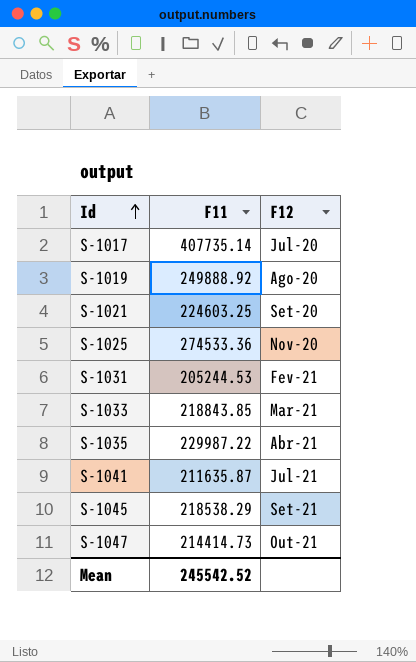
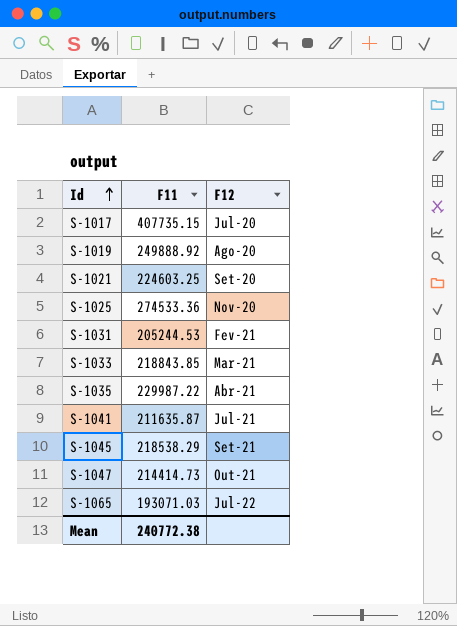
S-1017 | F11: 407735.14 -> 407735.15
row S-1065: none -> 193071.03 | Jul-22
Mean | F11: 245542.52 -> 240772.38

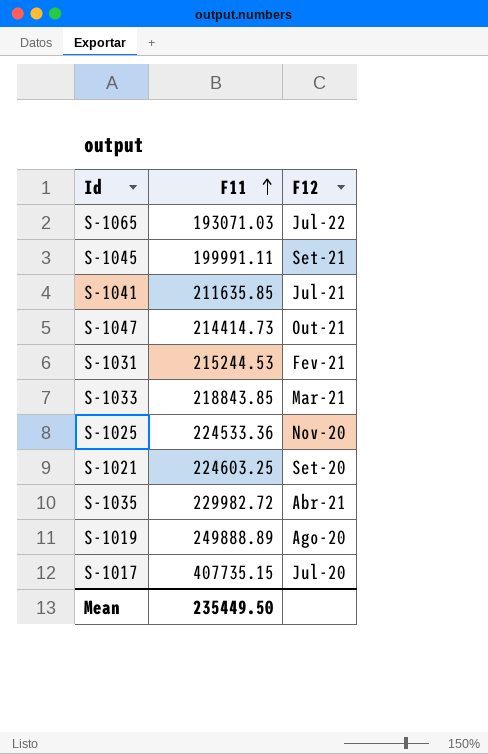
row order: Id ascending -> F11 ascending
S-1045 | F11: 218538.29 -> 199991.11
S-1041 | F11: 211635.87 -> 211635.85
S-1031 | F11: 205244.53 -> 215244.53
S-1025 | F11: 274533.36 -> 224533.36
S-1035 | F11: 229987.22 -> 229982.72
S-1019 | F11: 249888.92 -> 249888.89
Mean | F11: 240772.38 -> 235449.50

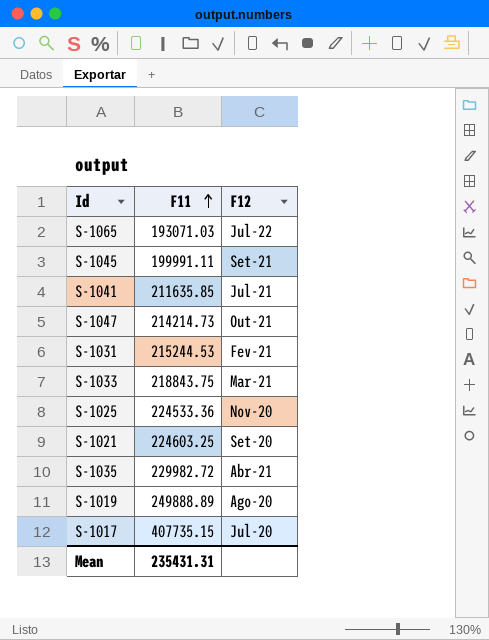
S-1047 | F11: 214414.73 -> 214214.73
S-1033 | F11: 218843.85 -> 218843.75
Mean | F11: 235449.50 -> 235431.31

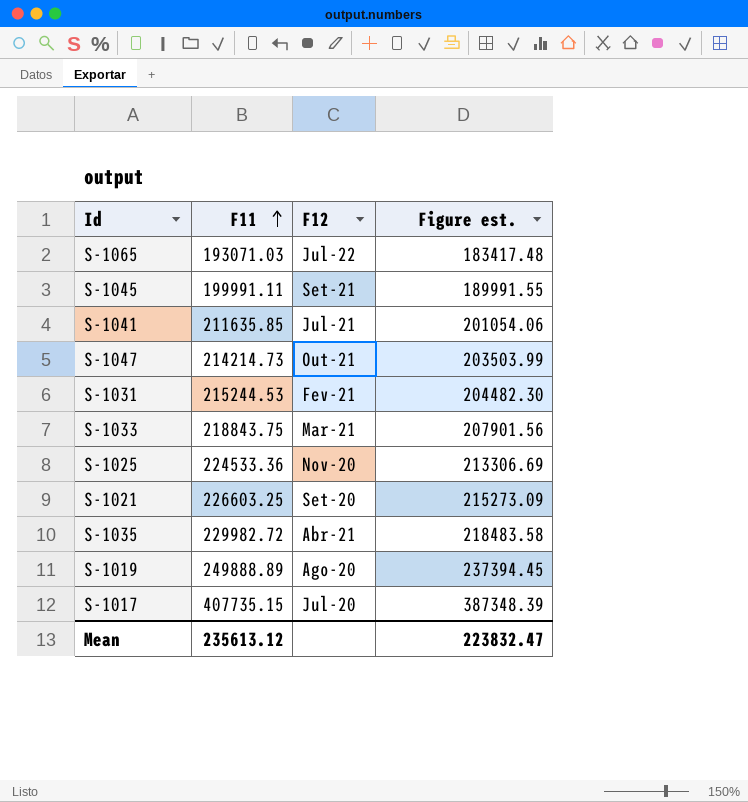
column Figure est. | formula: none -> [F11] * 0.95
S-1021 | F11: 224603.25 -> 226603.25
Mean | F11: 235431.31 -> 235613.12

